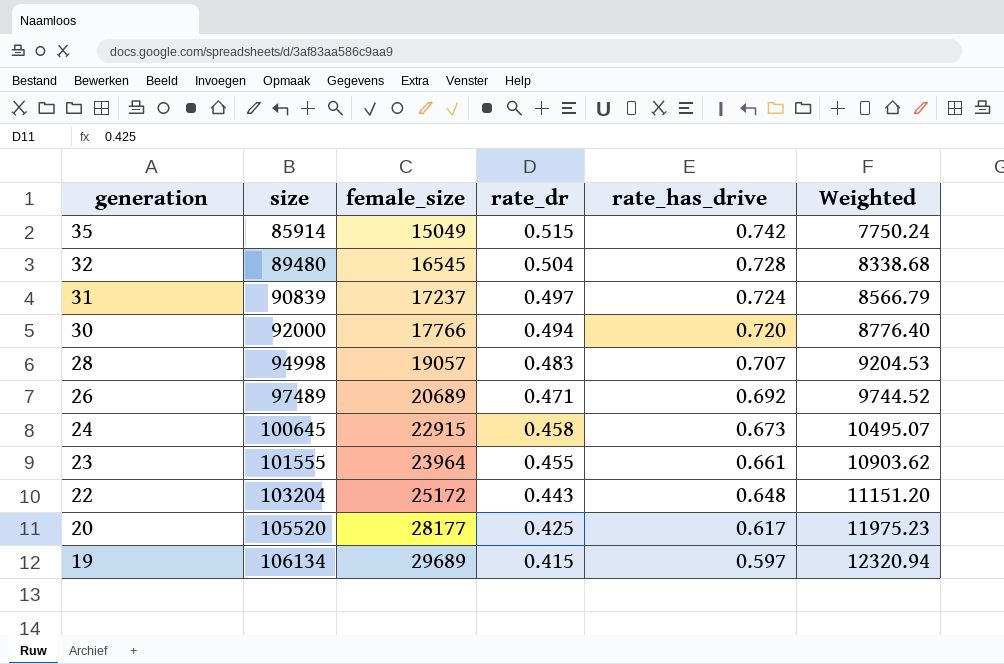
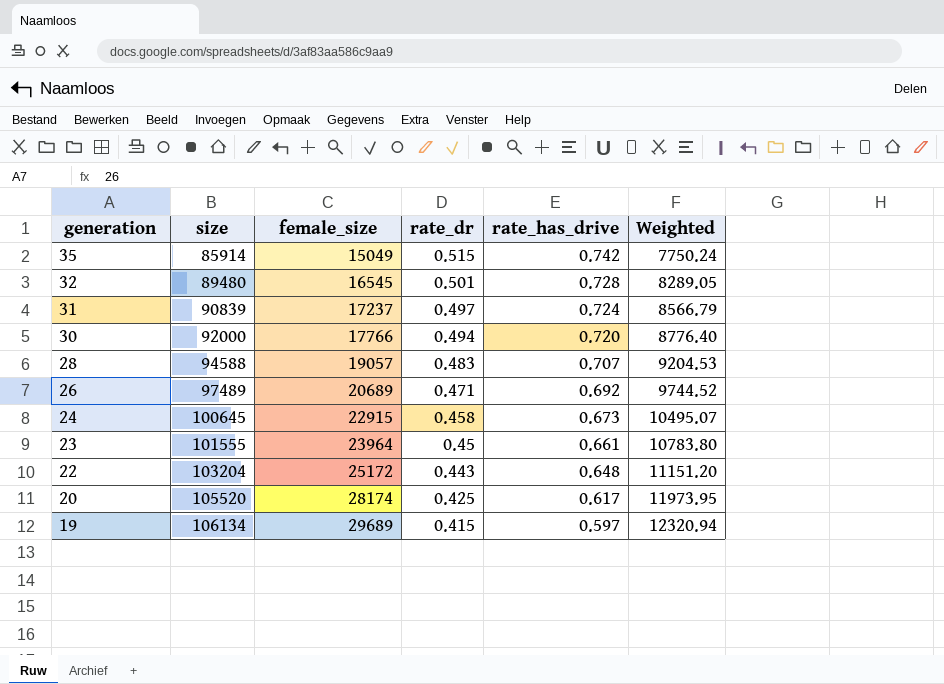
32 | rate_dr: 0.504 -> 0.501
32 | Weighted: 8338.68 -> 8289.05
28 | size: 94998 -> 94588
23 | rate_dr: 0.455 -> 0.45
23 | Weighted: 10903.62 -> 10783.80
20 | female_size: 28177 -> 28174
20 | Weighted: 11975.23 -> 11973.95

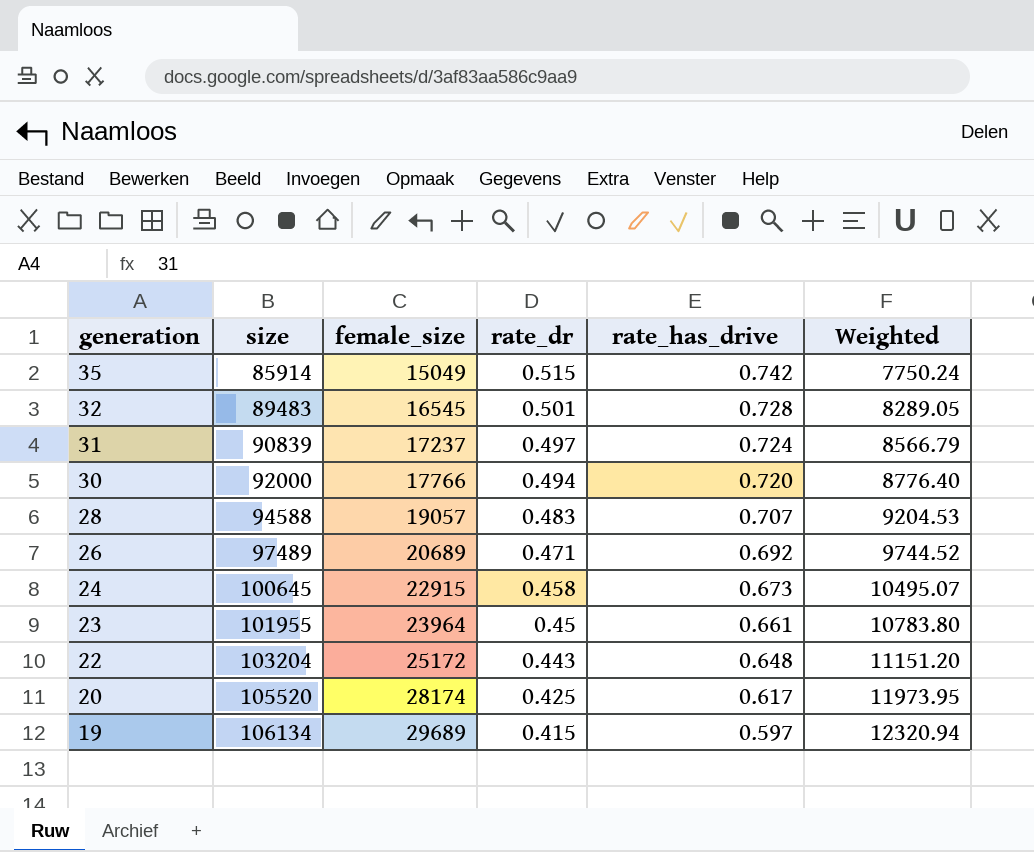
32 | size: 89480 -> 89483
23 | size: 101555 -> 101955

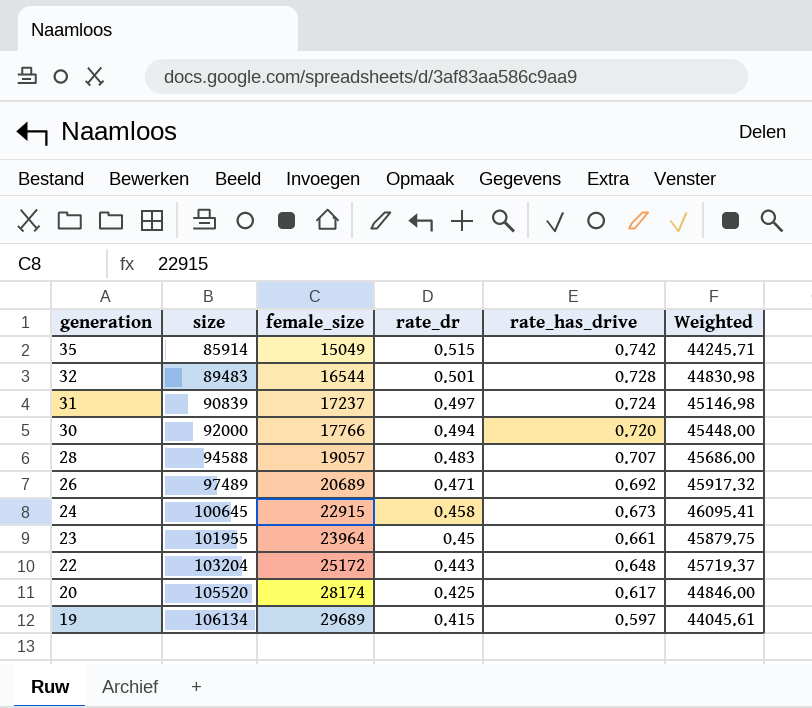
column Weighted | formula: [female_size] * [rate_dr] -> [size] * [rate_dr]
32 | female_size: 16545 -> 16544

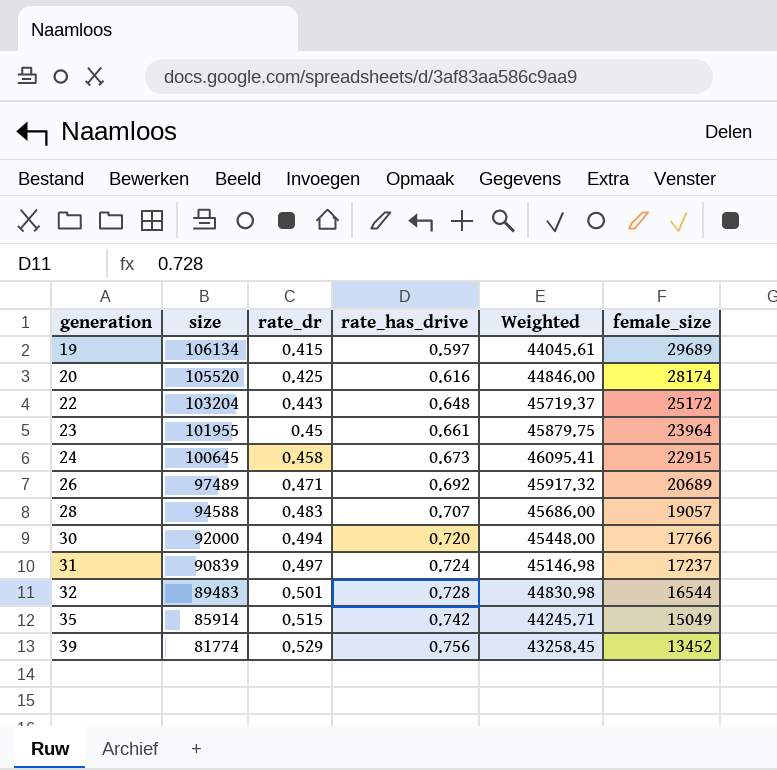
row order: generation descending -> generation ascending
column female_size | position: 3 -> 6
20 | rate_has_drive: 0.617 -> 0.616
row 39: none -> 81774 | 0.529 | 0.756 | 43258.45 | 13452

